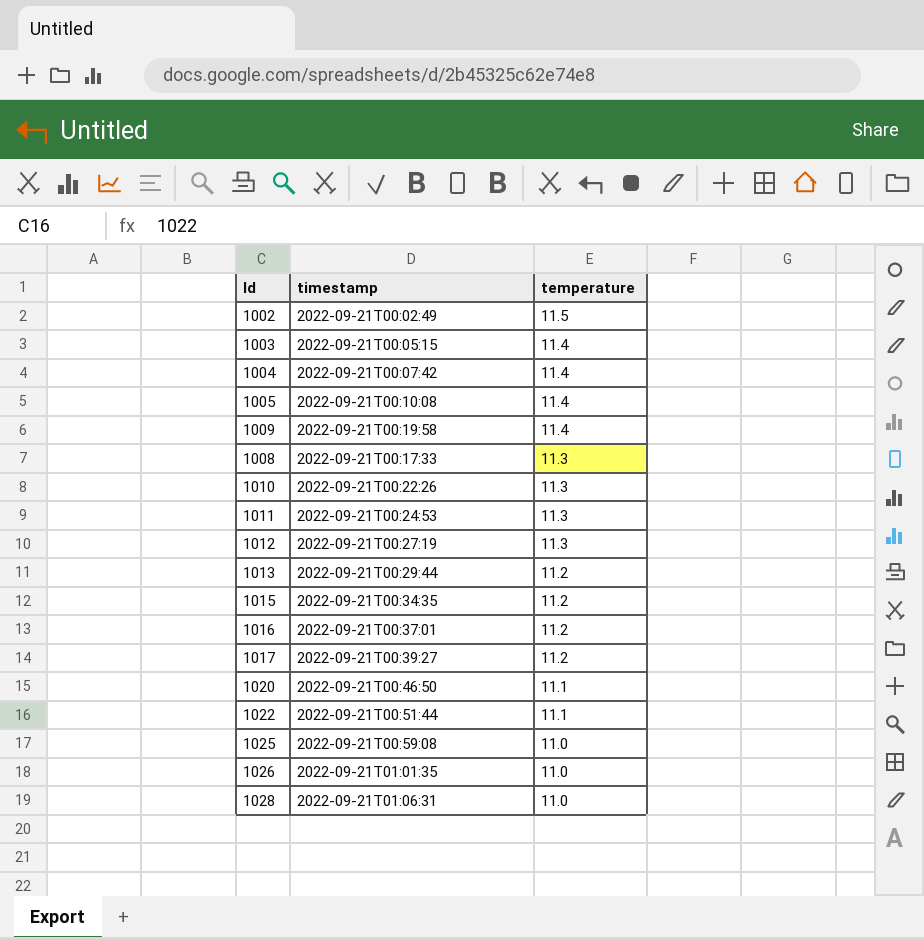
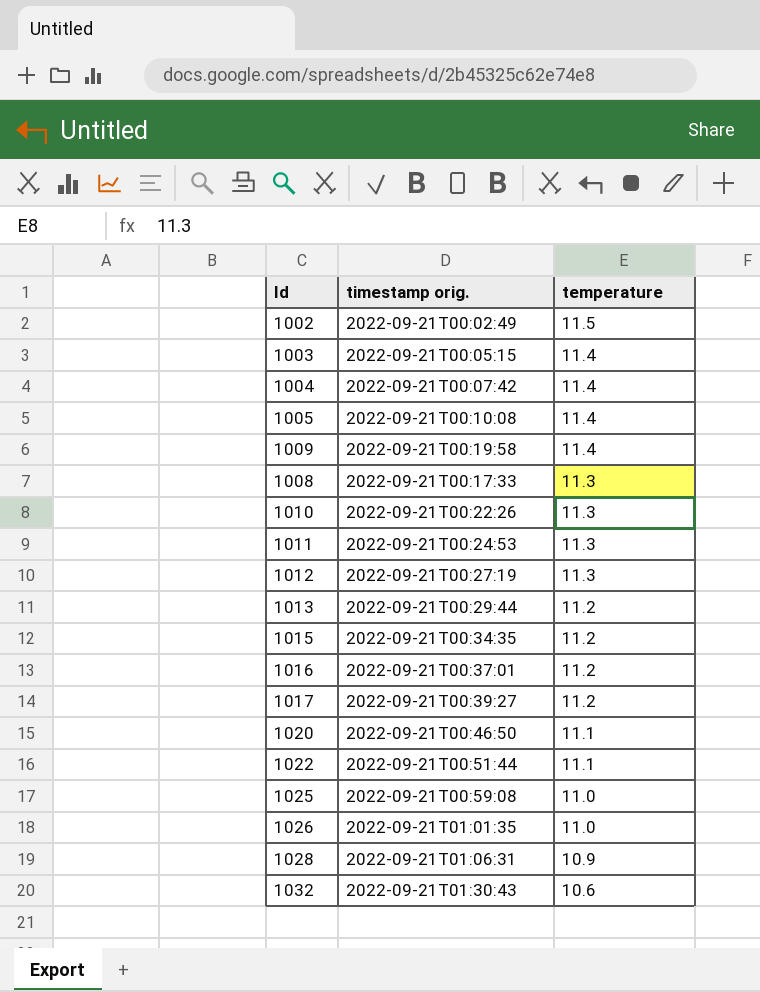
column name: timestamp -> timestamp orig.
1028 | temperature: 11.0 -> 10.9
row 1032: none -> 2022-09-21T01:30:43 | 10.6

